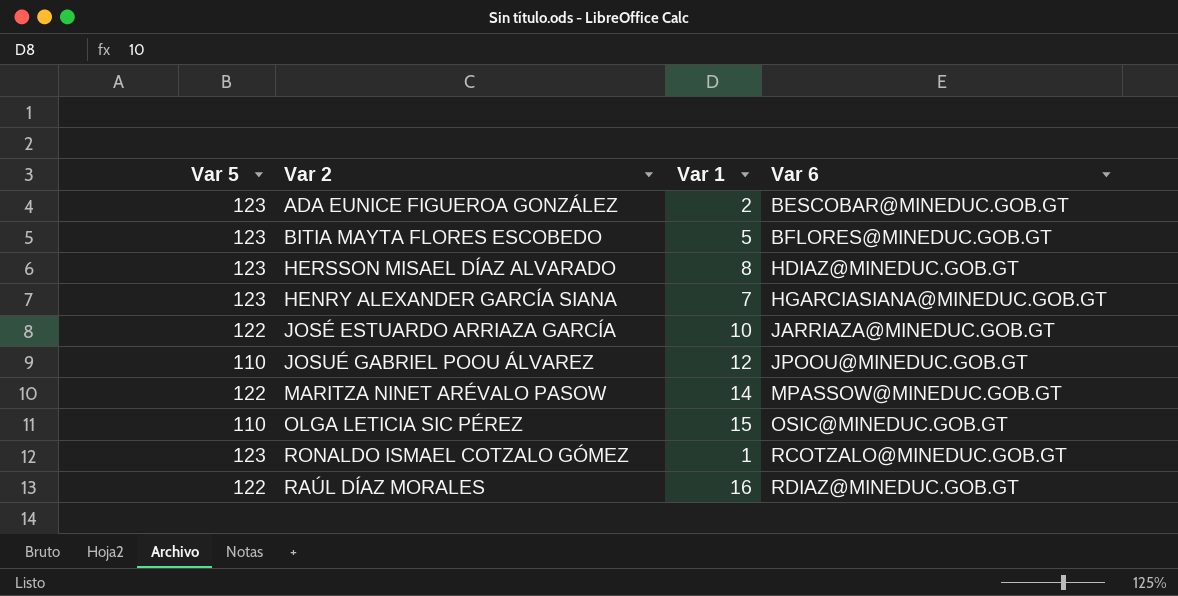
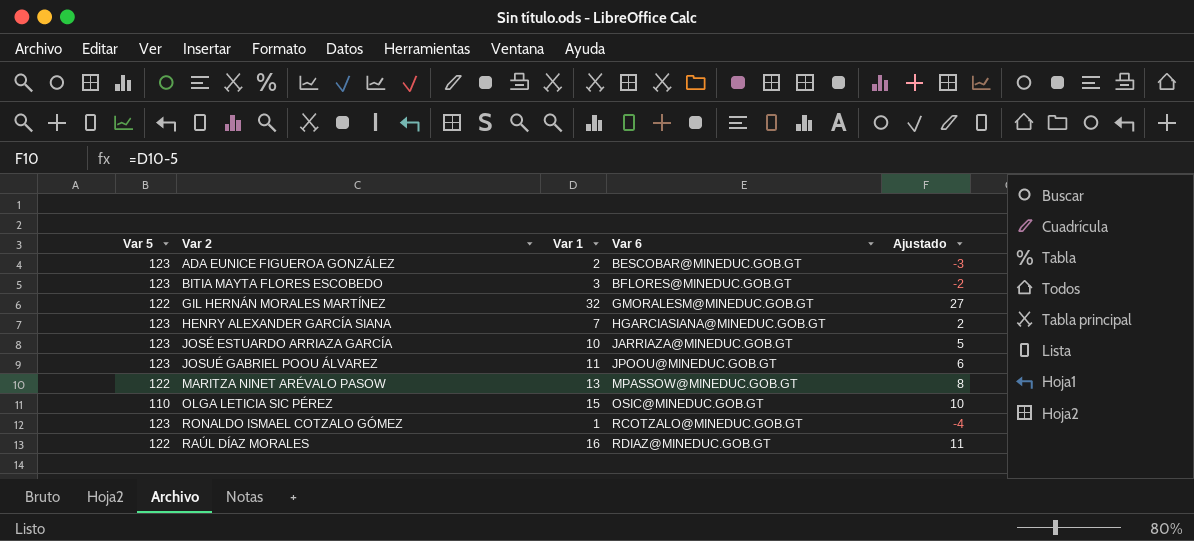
column Ajustado | formula: none -> [Var 1] - 5
row HERSSON MISAEL DÍAZ ALVARADO: 123 | 8 | HDIAZ@MINEDUC.GOB.GT -> none
BITIA MAYTA FLORES ESCOBEDO | Var 1: 5 -> 3
row GIL HERNÁN MORALES MARTÍNEZ: none -> 122 | 32 | GMORALESM@MINEDUC.GOB.GT | 27
JOSÉ ESTUARDO ARRIAZA GARCÍA | Var 5: 122 -> 123
JOSUÉ GABRIEL POOU ÁLVAREZ | Var 5: 110 -> 123
JOSUÉ GABRIEL POOU ÁLVAREZ | Var 1: 12 -> 11
MARITZA NINET ARÉVALO PASOW | Var 1: 14 -> 13

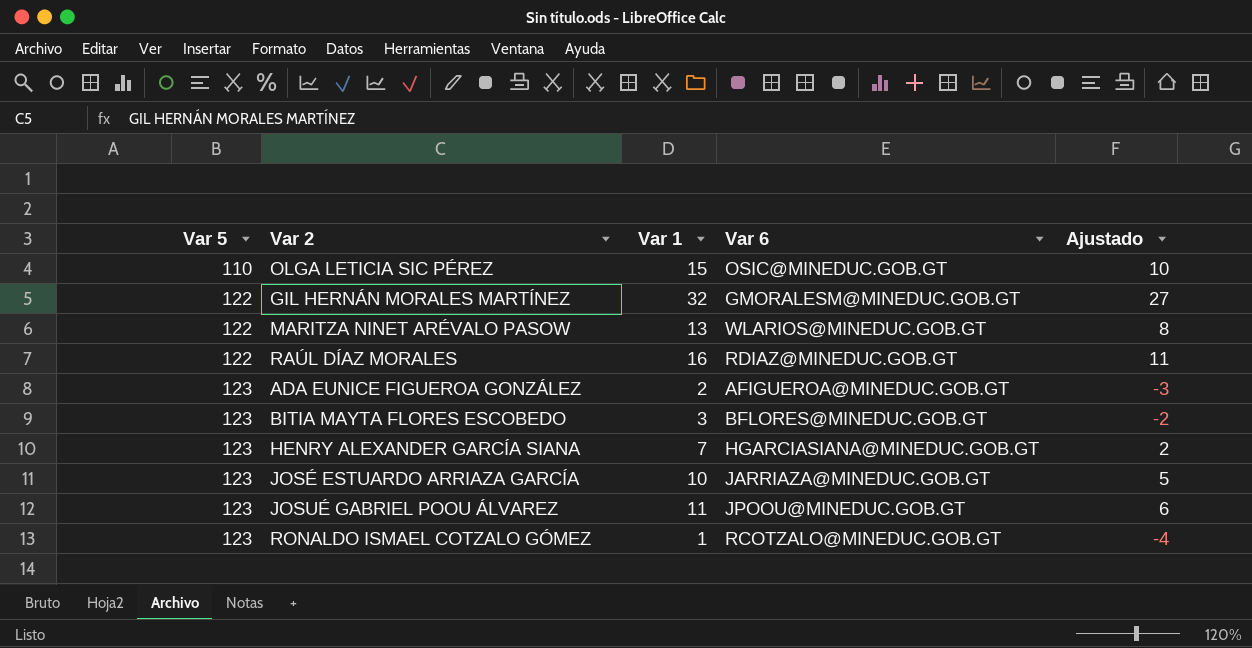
row order: Var 6 ascending -> Var 5 ascending
MARITZA NINET ARÉVALO PASOW | Var 6: MPASSOW@MINEDUC.GOB.GT -> WLARIOS@MINEDUC.GOB.GT
ADA EUNICE FIGUEROA GONZÁLEZ | Var 6: BESCOBAR@MINEDUC.GOB.GT -> AFIGUEROA@MINEDUC.GOB.GT

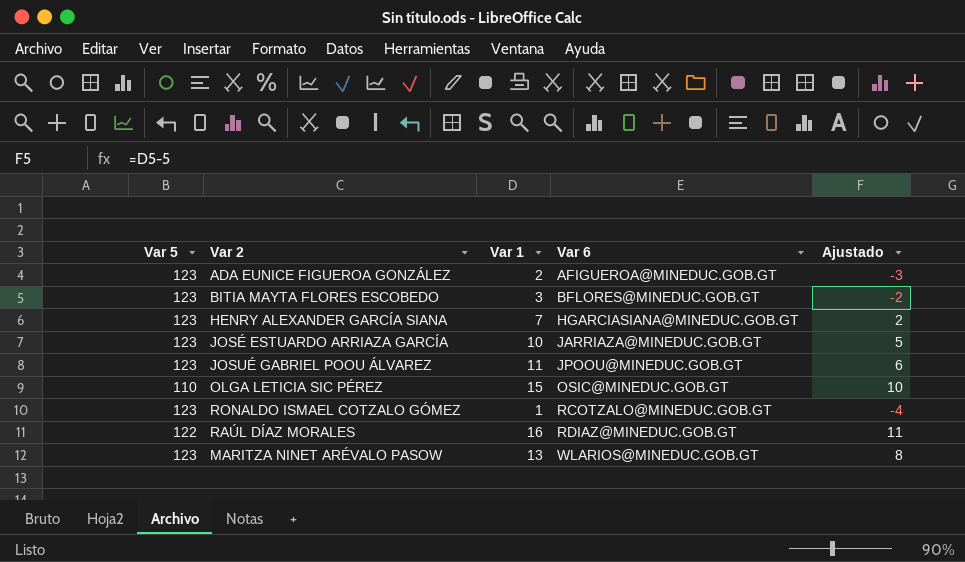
row order: Var 5 ascending -> Var 6 ascending
row GIL HERNÁN MORALES MARTÍNEZ: 122 | 32 | GMORALESM@MINEDUC.GOB.GT | 27 -> none
MARITZA NINET ARÉVALO PASOW | Var 5: 122 -> 123

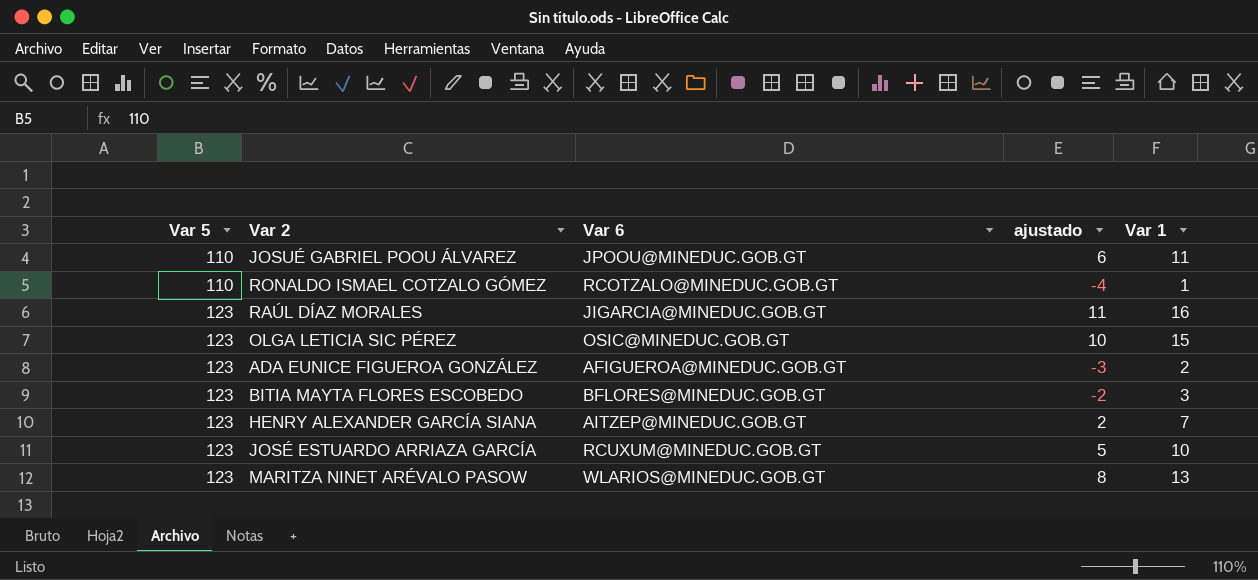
row order: Var 6 ascending -> Var 5 ascending
column name: Ajustado -> ajustado
column Var 1 | position: 3 -> 5
JOSUÉ GABRIEL POOU ÁLVAREZ | Var 5: 123 -> 110
RONALDO ISMAEL COTZALO GÓMEZ | Var 5: 123 -> 110
RAÚL DÍAZ MORALES | Var 5: 122 -> 123
RAÚL DÍAZ MORALES | Var 6: RDIAZ@MINEDUC.GOB.GT -> JIGARCIA@MINEDUC.GOB.GT
OLGA LETICIA SIC PÉREZ | Var 5: 110 -> 123
HENRY ALEXANDER GARCÍA SIANA | Var 6: HGARCIASIANA@MINEDUC.GOB.GT -> AITZEP@MINEDUC.GOB.GT
JOSÉ ESTUARDO ARRIAZA GARCÍA | Var 6: JARRIAZA@MINEDUC.GOB.GT -> RCUXUM@MINEDUC.GOB.GT

